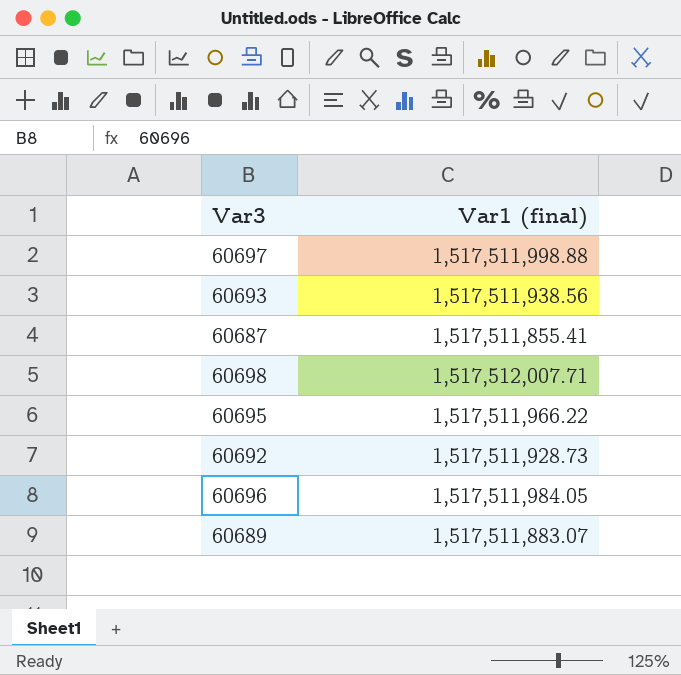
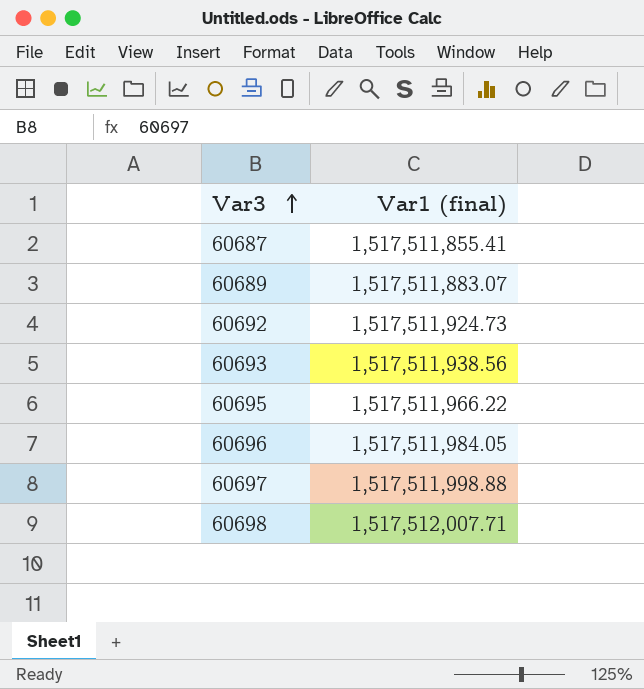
row order: none -> Var3 ascending
60692 | Var1 (final): 1,517,511,928.73 -> 1,517,511,924.73

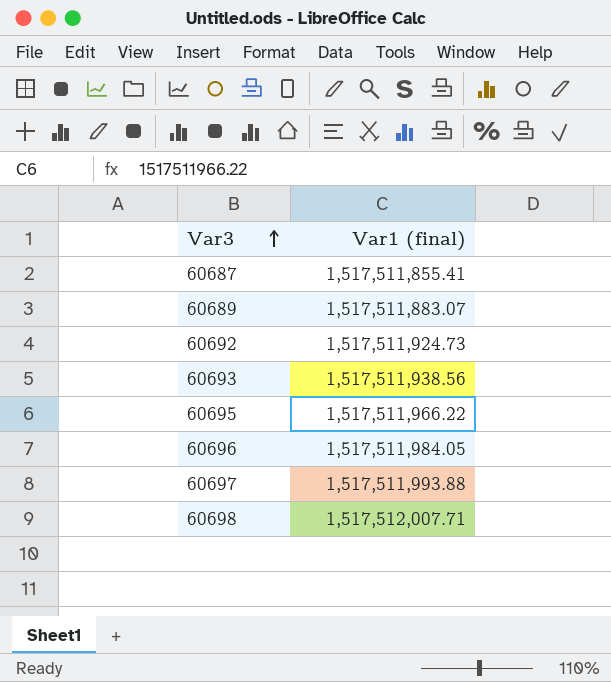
60697 | Var1 (final): 1,517,511,998.88 -> 1,517,511,993.88

